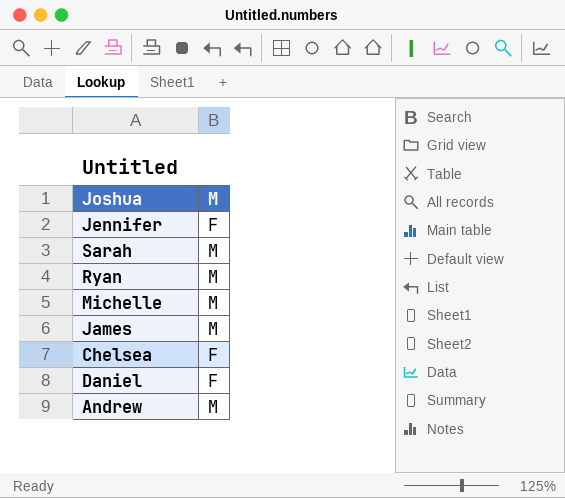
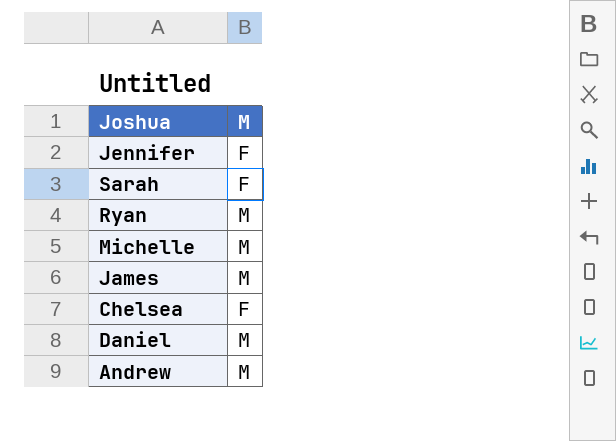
Sarah | M: M -> F
Daniel | M: F -> M

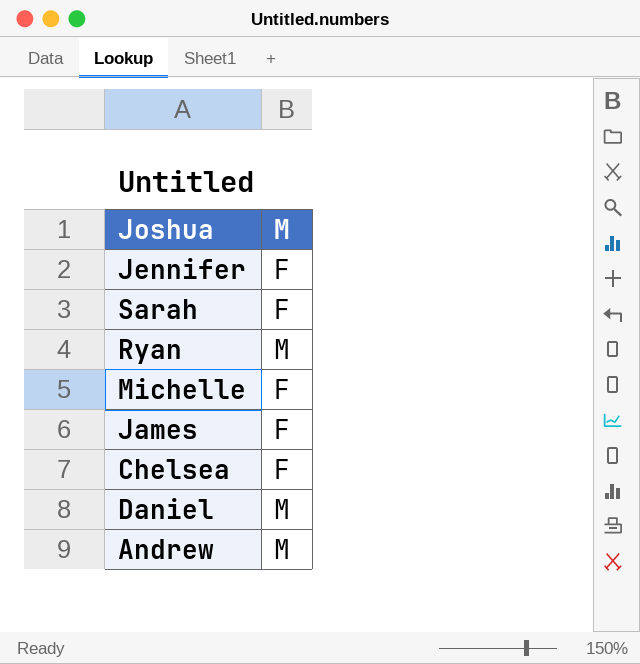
Michelle | M: M -> F
James | M: M -> F

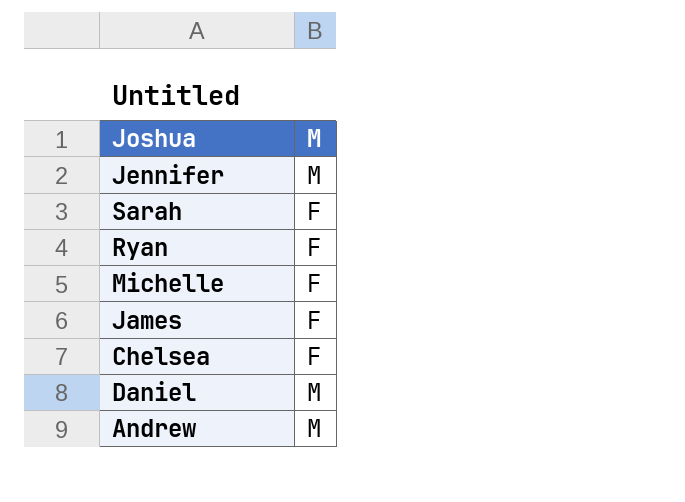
Jennifer | M: F -> M
Ryan | M: M -> F

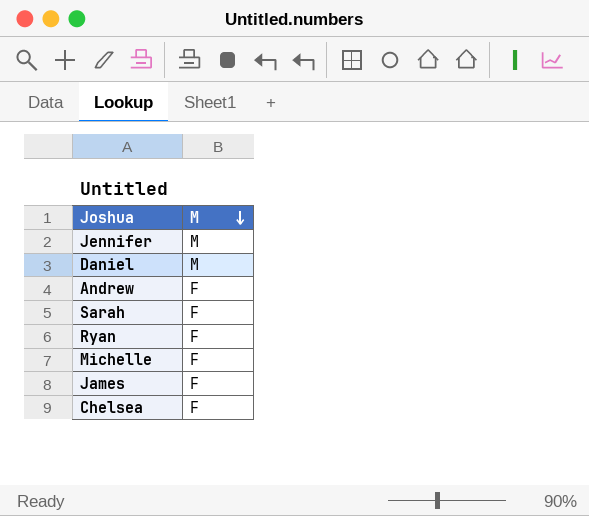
row order: none -> M descending
Andrew | M: M -> F

